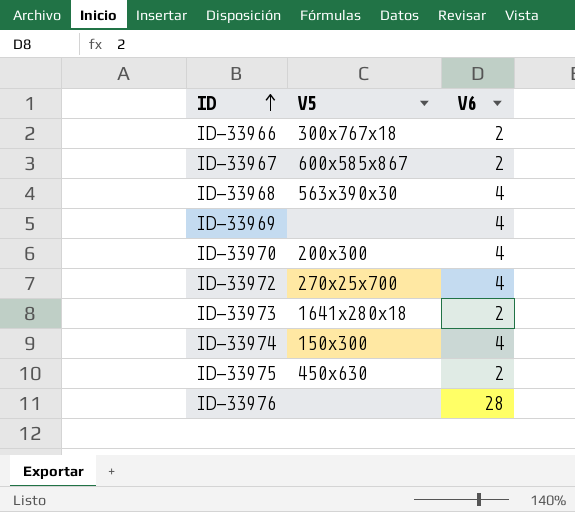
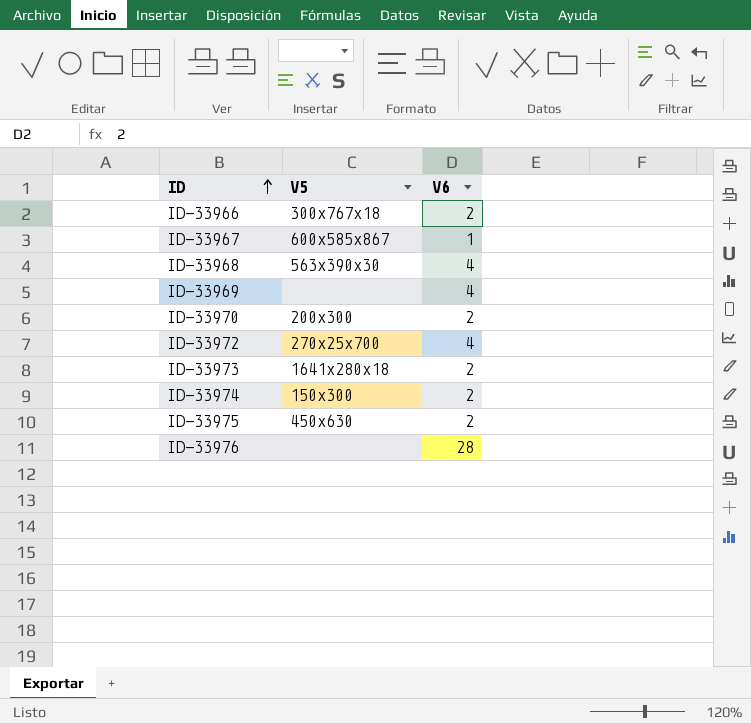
ID-33967 | V6: 2 -> 1
ID-33970 | V6: 4 -> 2
ID-33974 | V6: 4 -> 2

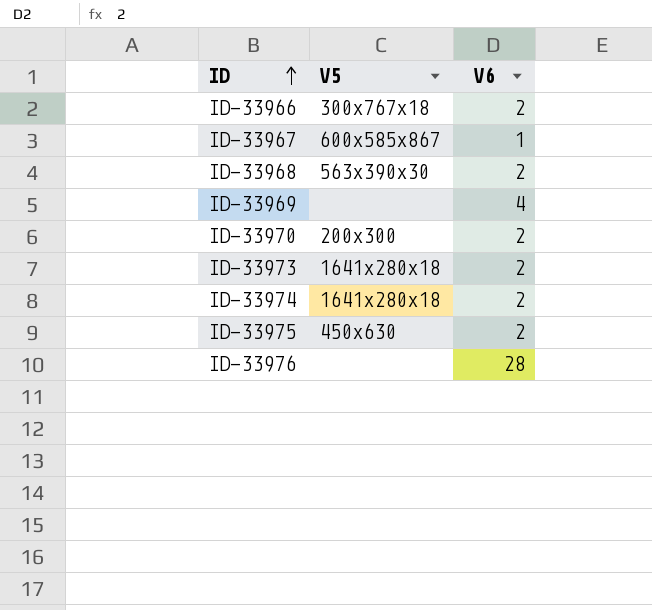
row ID-33972: 270x25x700 | 4 -> none
ID-33968 | V6: 4 -> 2
ID-33974 | V5: 150x300 -> 1641x280x18

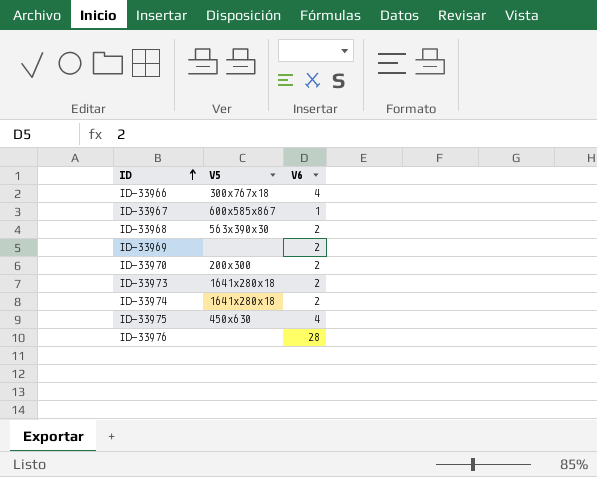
ID-33966 | V6: 2 -> 4
ID-33969 | V6: 4 -> 2
ID-33975 | V6: 2 -> 4

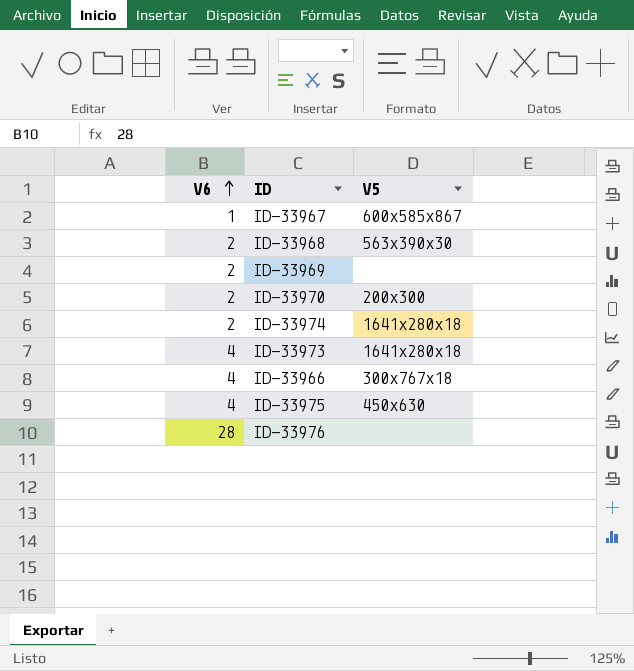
row order: ID ascending -> V6 ascending
column V6 | position: 3 -> 1
ID-33973 | V6: 2 -> 4

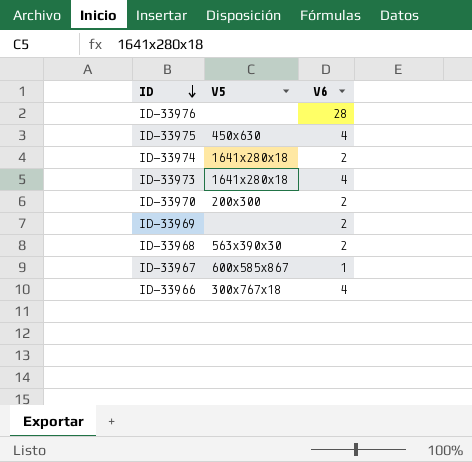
row order: V6 ascending -> ID descending
column V6 | position: 1 -> 3

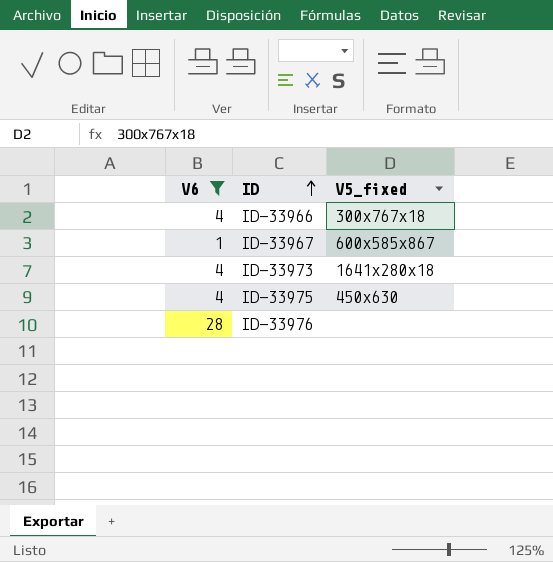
filter: none -> V6 != 2
row order: ID descending -> ID ascending
column V6 | position: 3 -> 1
column name: V5 -> V5_fixed

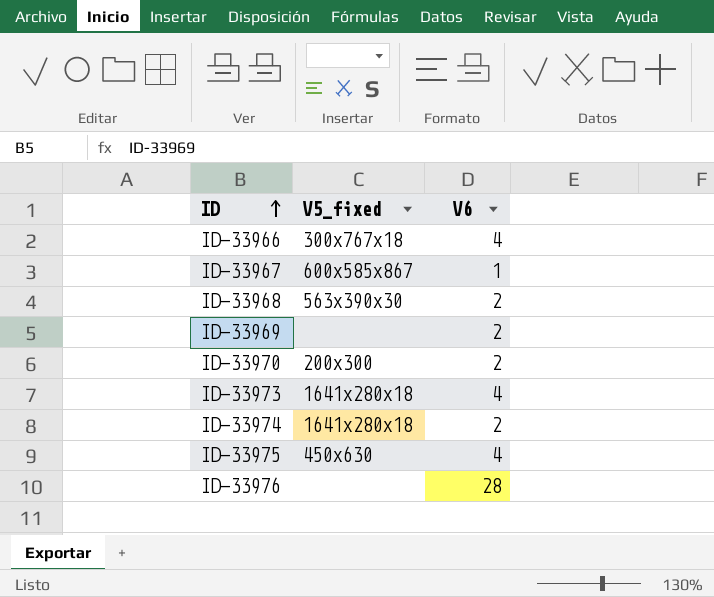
filter: V6 != 2 -> none
column V6 | position: 1 -> 3

